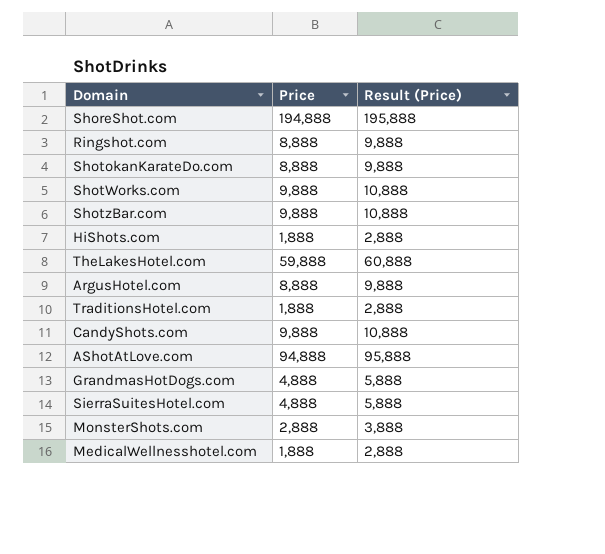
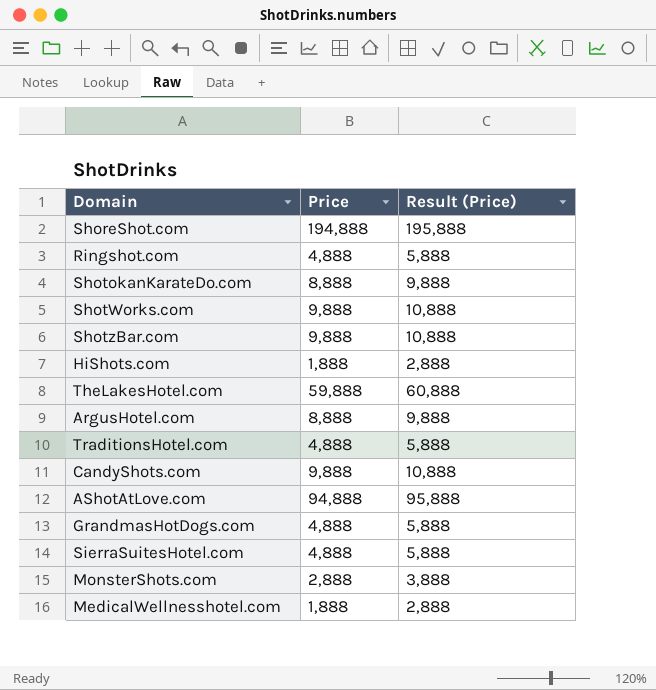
Ringshot.com | Price: 8,888 -> 4,888
Ringshot.com | Result (Price): 9,888 -> 5,888
TraditionsHotel.com | Price: 1,888 -> 4,888
TraditionsHotel.com | Result (Price): 2,888 -> 5,888

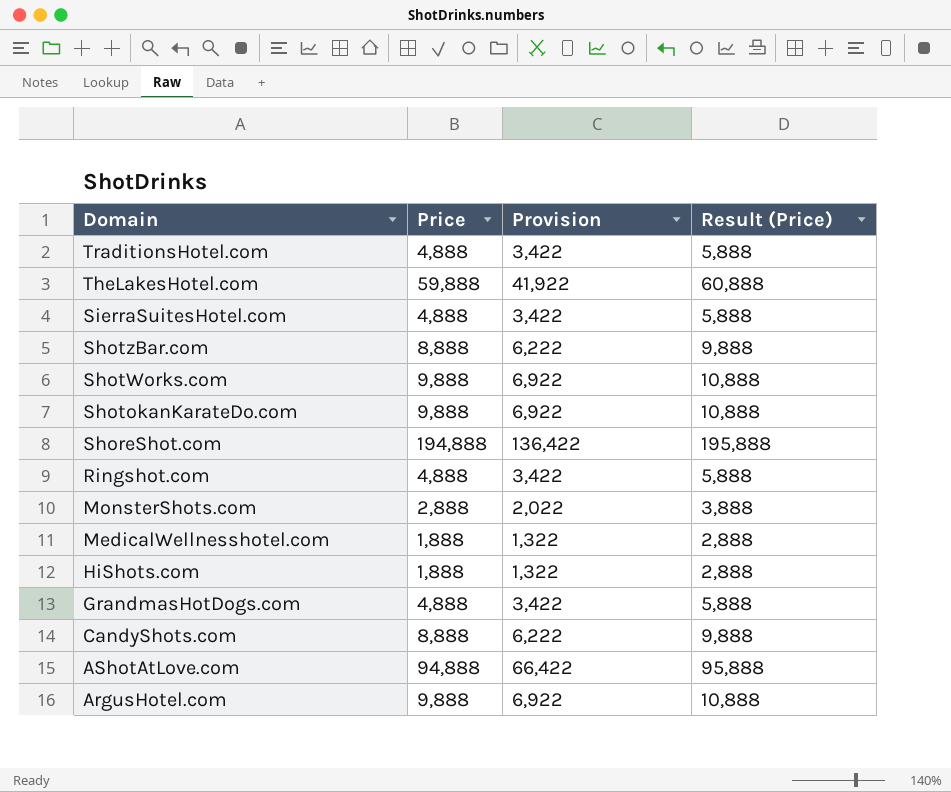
row order: none -> Domain descending
column Provision | formula: none -> [Price] * 0.7
ShotzBar.com | Price: 9,888 -> 8,888
ShotzBar.com | Result (Price): 10,888 -> 9,888
ShotokanKarateDo.com | Price: 8,888 -> 9,888
ShotokanKarateDo.com | Result (Price): 9,888 -> 10,888
CandyShots.com | Price: 9,888 -> 8,888
CandyShots.com | Result (Price): 10,888 -> 9,888
ArgusHotel.com | Price: 8,888 -> 9,888
ArgusHotel.com | Result (Price): 9,888 -> 10,888

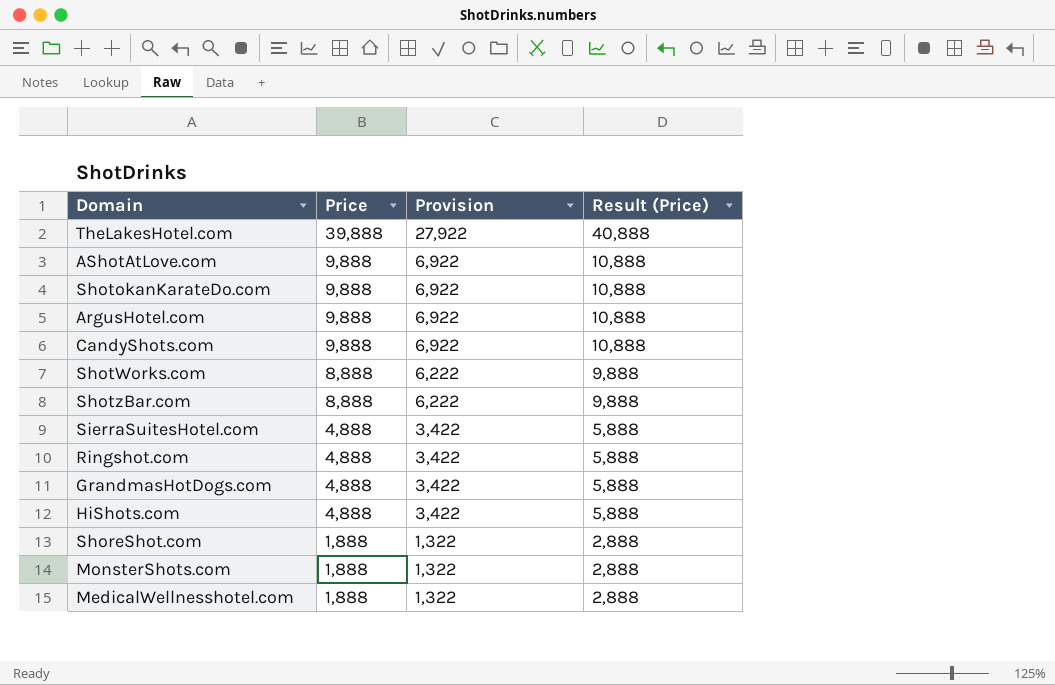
row order: Domain descending -> Price descending
row TraditionsHotel.com: 4,888 | 3,422 | 5,888 -> none
TheLakesHotel.com | Price: 59,888 -> 39,888
TheLakesHotel.com | Provision: 41,922 -> 27,922
TheLakesHotel.com | Result (Price): 60,888 -> 40,888
AShotAtLove.com | Price: 94,888 -> 9,888
AShotAtLove.com | Provision: 66,422 -> 6,922
AShotAtLove.com | Result (Price): 95,888 -> 10,888
CandyShots.com | Price: 8,888 -> 9,888
CandyShots.com | Provision: 6,222 -> 6,922
CandyShots.com | Result (Price): 9,888 -> 10,888
ShotWorks.com | Price: 9,888 -> 8,888
ShotWorks.com | Provision: 6,922 -> 6,222
ShotWorks.com | Result (Price): 10,888 -> 9,888
HiShots.com | Price: 1,888 -> 4,888
HiShots.com | Provision: 1,322 -> 3,422
HiShots.com | Result (Price): 2,888 -> 5,888
ShoreShot.com | Price: 194,888 -> 1,888
ShoreShot.com | Provision: 136,422 -> 1,322
ShoreShot.com | Result (Price): 195,888 -> 2,888
MonsterShots.com | Price: 2,888 -> 1,888
MonsterShots.com | Provision: 2,022 -> 1,322
MonsterShots.com | Result (Price): 3,888 -> 2,888

